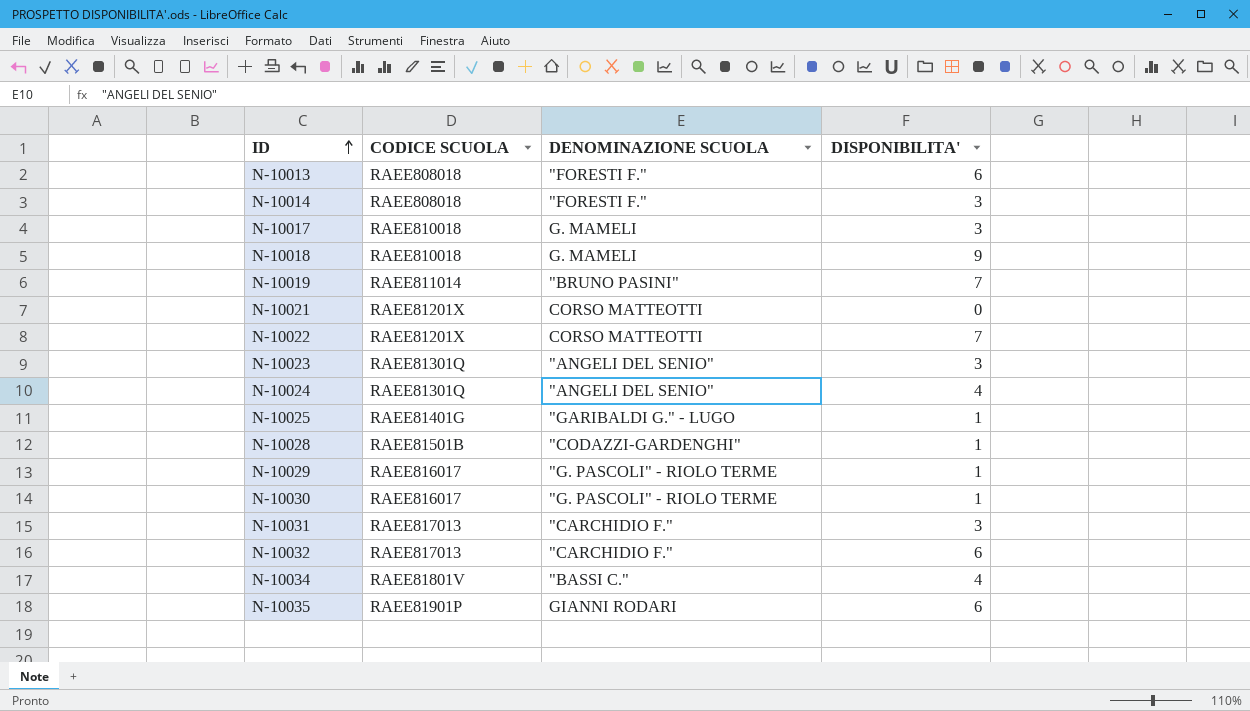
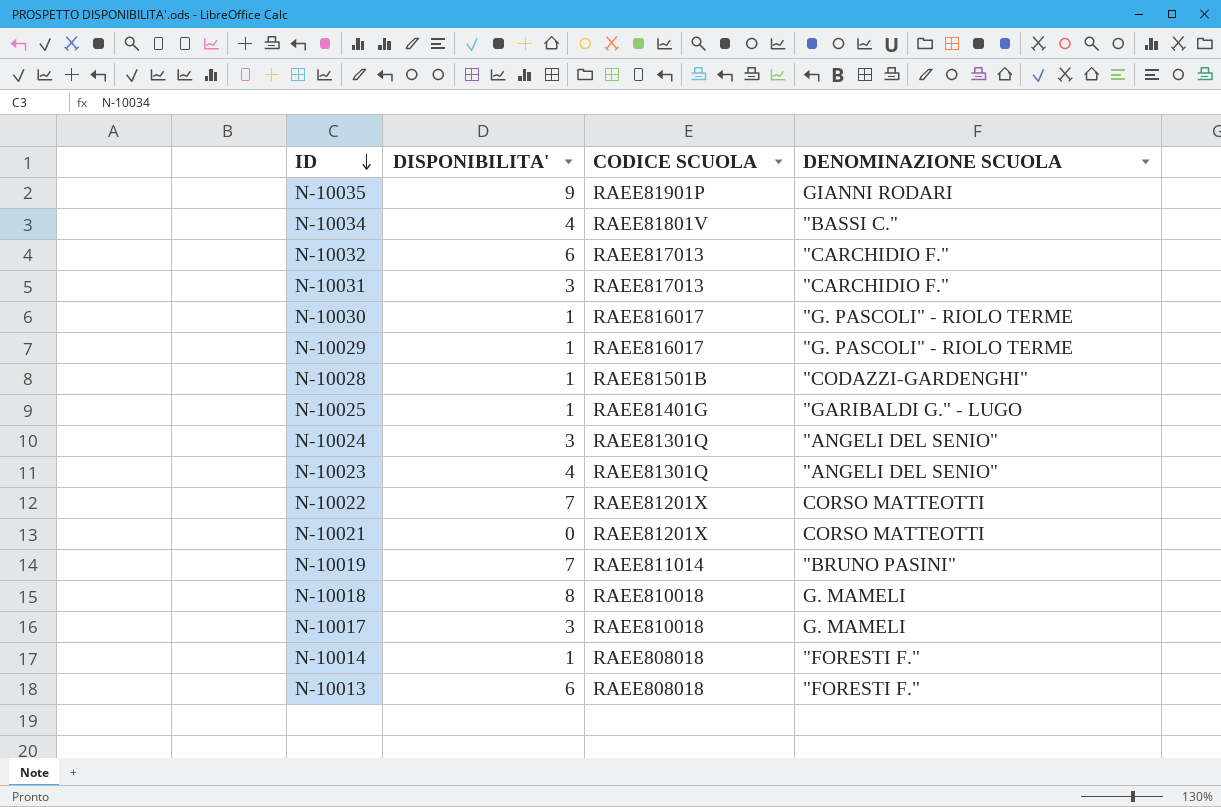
row order: ID ascending -> ID descending
column DISPONIBILITA' | position: 4 -> 2
N-10035 | DISPONIBILITA': 6 -> 9
N-10024 | DISPONIBILITA': 4 -> 3
N-10023 | DISPONIBILITA': 3 -> 4
N-10018 | DISPONIBILITA': 9 -> 8
N-10014 | DISPONIBILITA': 3 -> 1

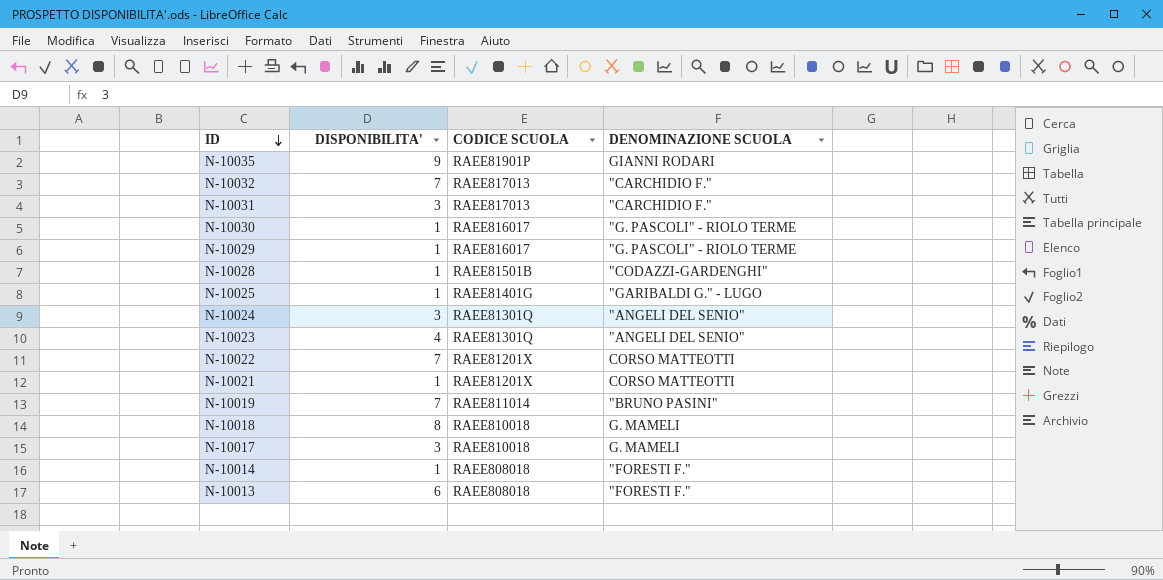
row N-10034: 4 | RAEE81801V | "BASSI C." -> none
N-10032 | DISPONIBILITA': 6 -> 7
N-10021 | DISPONIBILITA': 0 -> 1

